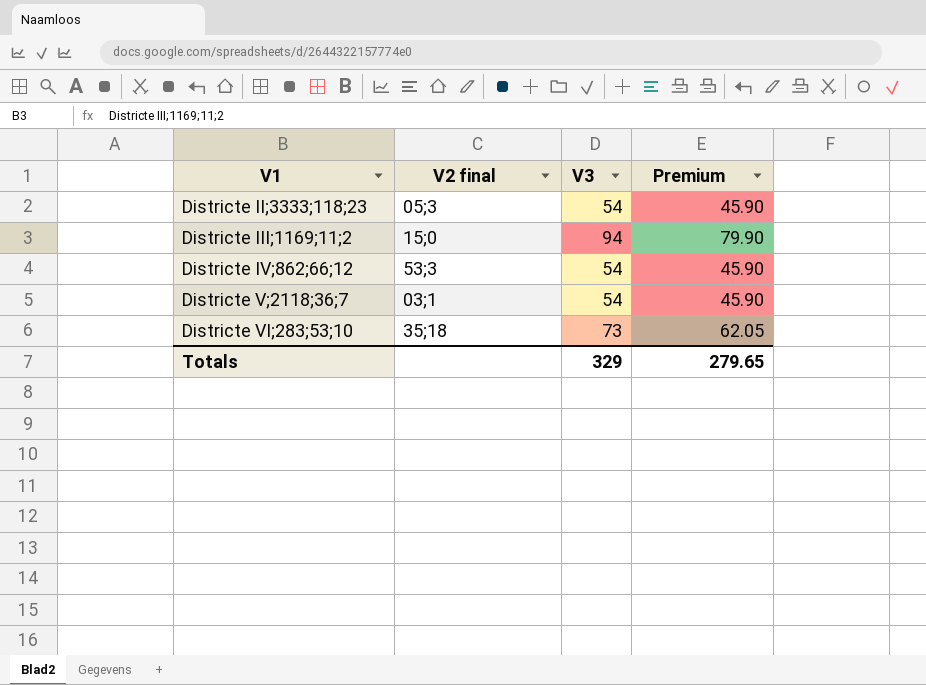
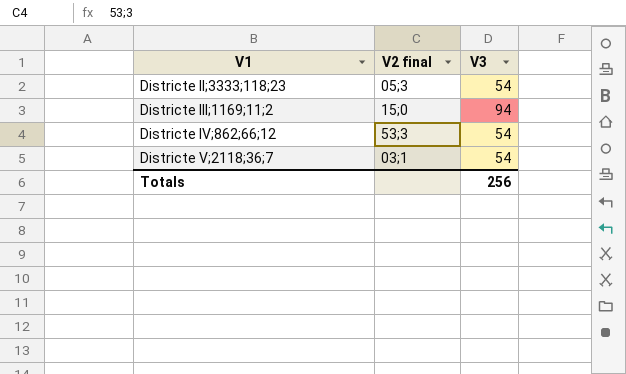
column Premium | formula: [V3] * 0.85 -> none
row Districte VI;283;53;10: 35;18 | 73 | 62.05 -> none
Totals | V3: 329 -> 256

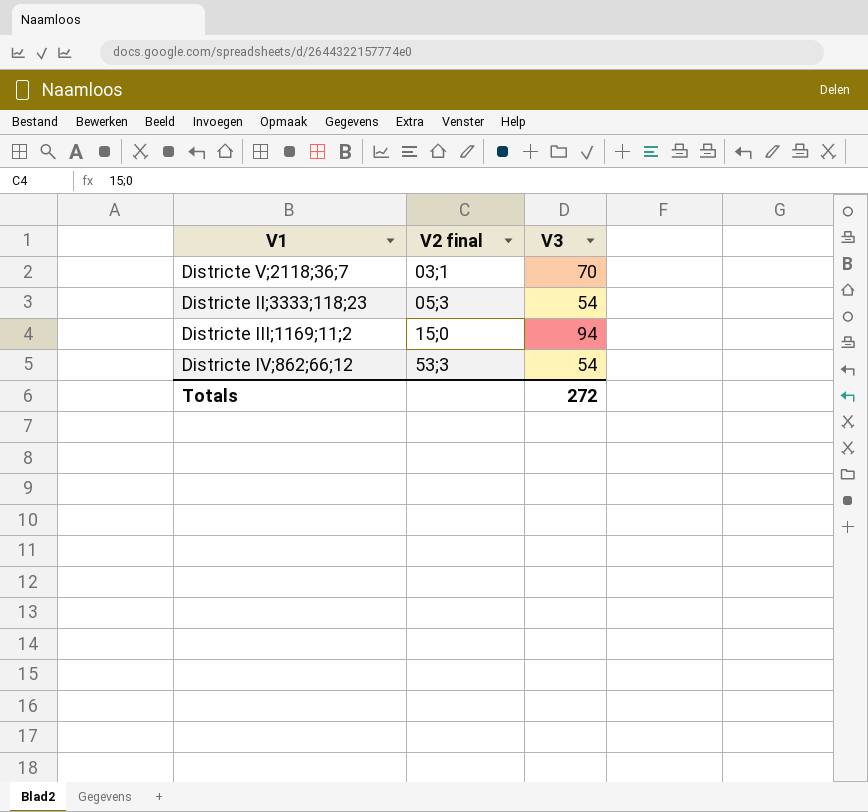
row order: V1 ascending -> V2 final ascending
Districte V;2118;36;7 | V3: 54 -> 70
Totals | V3: 256 -> 272

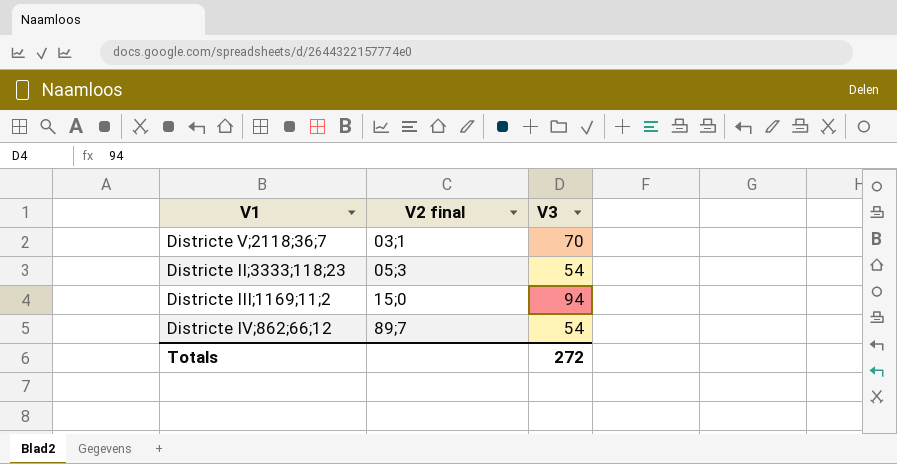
Districte IV;862;66;12 | V2 final: 53;3 -> 89;7

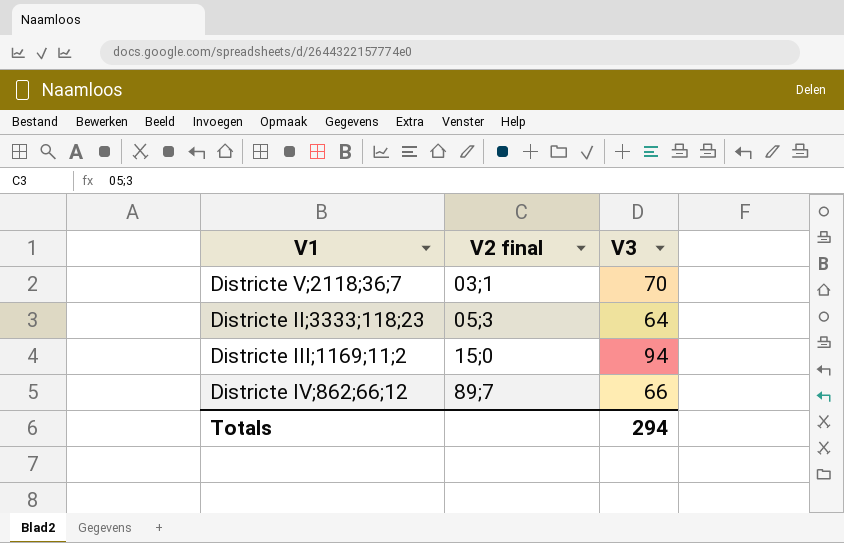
Districte II;3333;118;23 | V3: 54 -> 64
Districte IV;862;66;12 | V3: 54 -> 66
Totals | V3: 272 -> 294

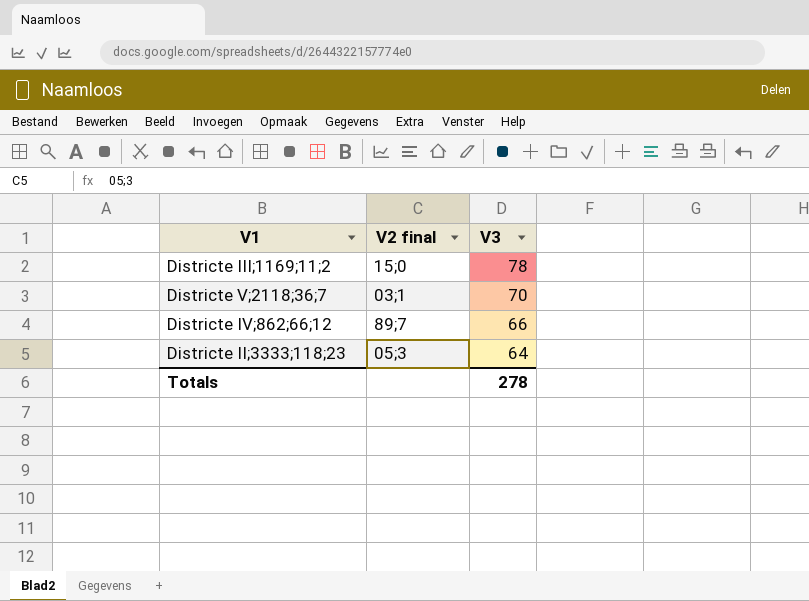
row order: V2 final ascending -> V3 descending
Districte III;1169;11;2 | V3: 94 -> 78
Totals | V3: 294 -> 278

